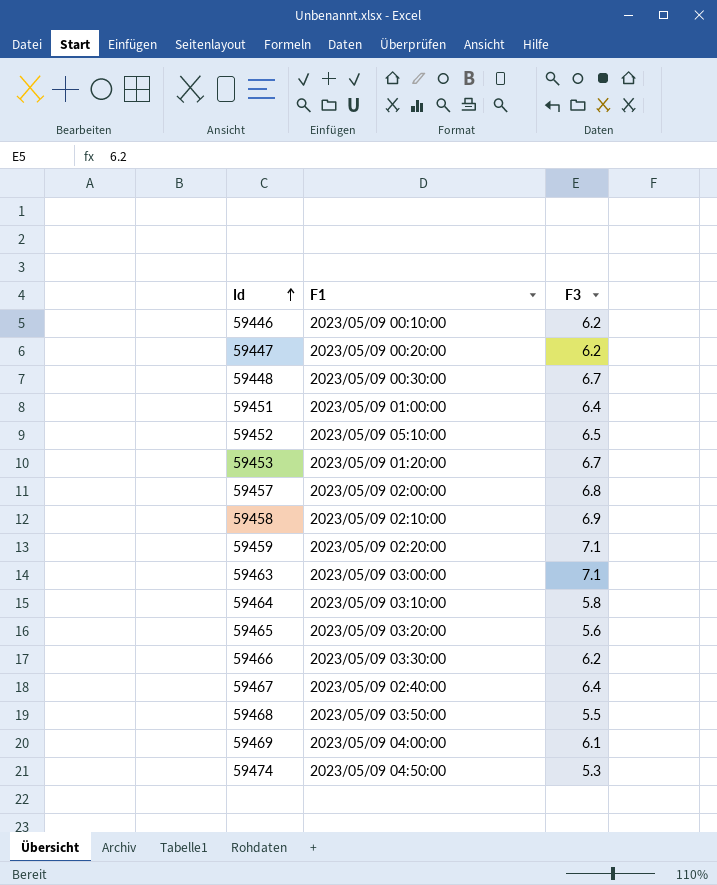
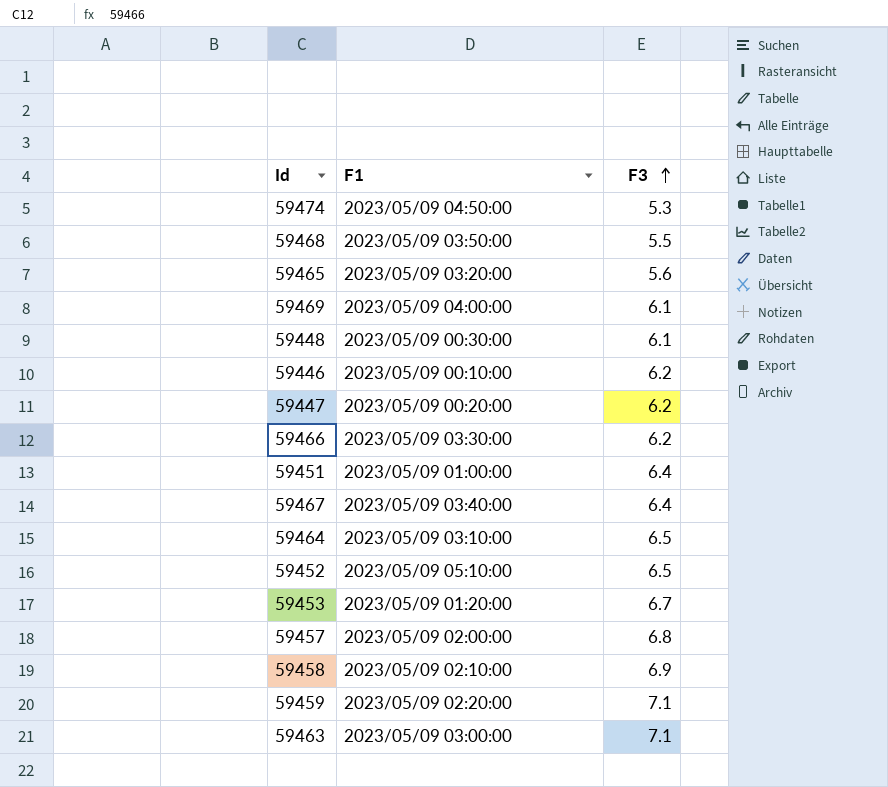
row order: Id ascending -> F3 ascending
59448 | F3: 6.7 -> 6.1
59467 | F1: 2023/05/09 02:40:00 -> 2023/05/09 03:40:00
59464 | F3: 5.8 -> 6.5

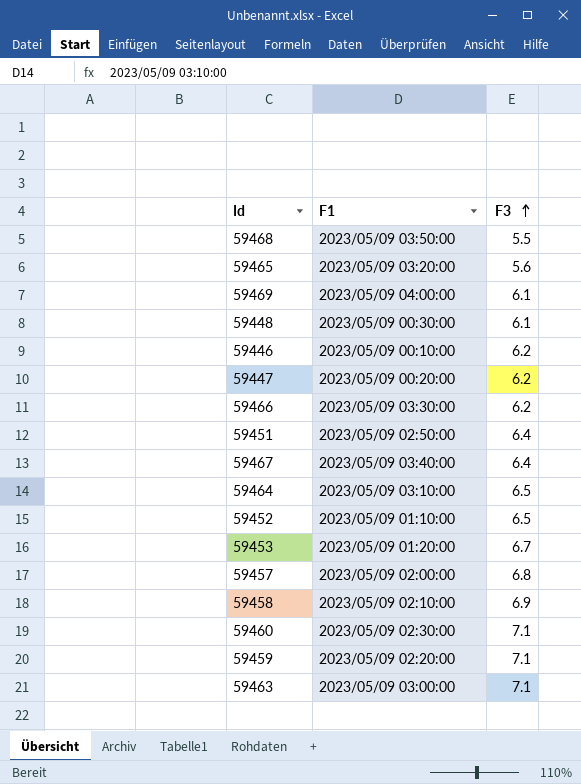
row 59474: 2023/05/09 04:50:00 | 5.3 -> none
59451 | F1: 2023/05/09 01:00:00 -> 2023/05/09 02:50:00
59452 | F1: 2023/05/09 05:10:00 -> 2023/05/09 01:10:00
row 59460: none -> 2023/05/09 02:30:00 | 7.1

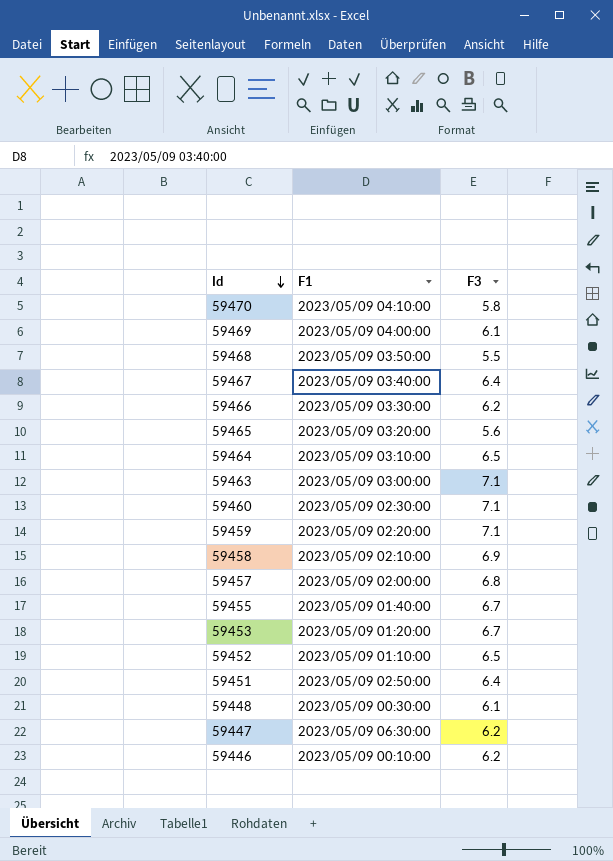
row order: F3 ascending -> Id descending
row 59470: none -> 2023/05/09 04:10:00 | 5.8
row 59455: none -> 2023/05/09 01:40:00 | 6.7
59447 | F1: 2023/05/09 00:20:00 -> 2023/05/09 06:30:00

